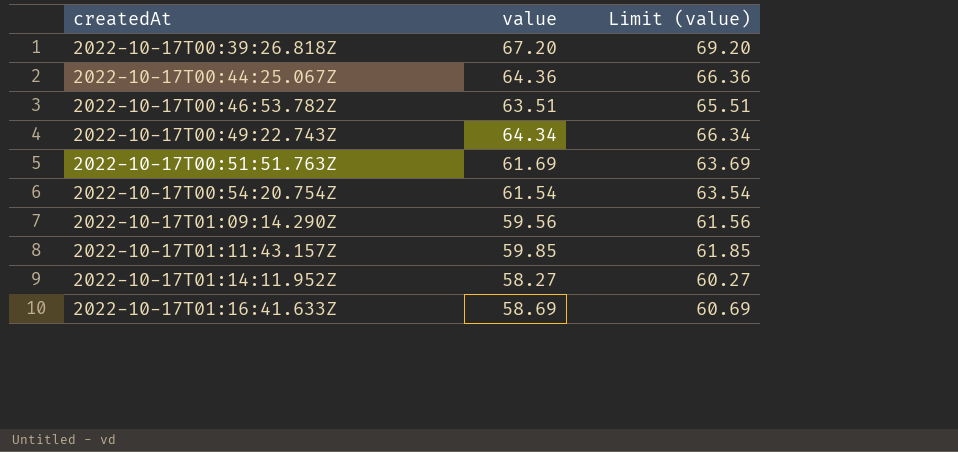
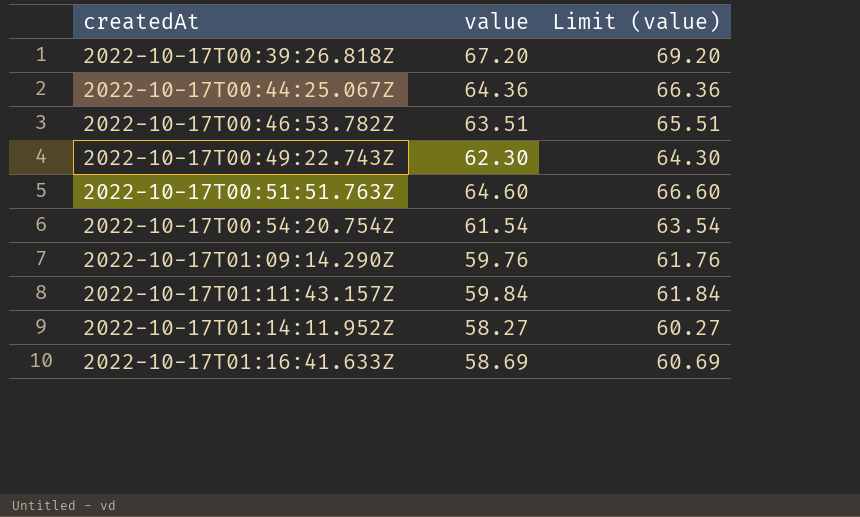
2022-10-17T00:49:22.743Z | value: 64.34 -> 62.30
2022-10-17T00:49:22.743Z | Limit (value): 66.34 -> 64.30
2022-10-17T00:51:51.763Z | value: 61.69 -> 64.60
2022-10-17T00:51:51.763Z | Limit (value): 63.69 -> 66.60
2022-10-17T01:09:14.290Z | value: 59.56 -> 59.76
2022-10-17T01:09:14.290Z | Limit (value): 61.56 -> 61.76
2022-10-17T01:11:43.157Z | value: 59.85 -> 59.84
2022-10-17T01:11:43.157Z | Limit (value): 61.85 -> 61.84

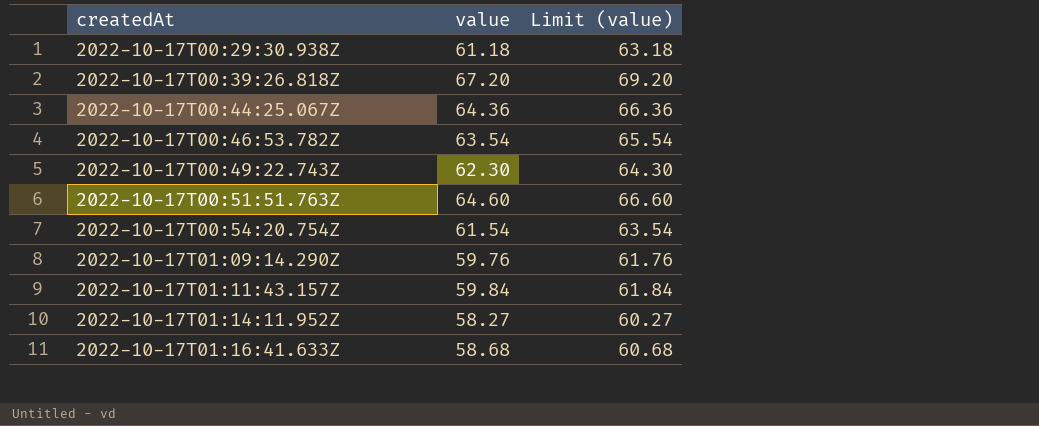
row 2022-10-17T00:29:30.938Z: none -> 61.18 | 63.18
2022-10-17T00:46:53.782Z | value: 63.51 -> 63.54
2022-10-17T00:46:53.782Z | Limit (value): 65.51 -> 65.54
2022-10-17T01:16:41.633Z | value: 58.69 -> 58.68
2022-10-17T01:16:41.633Z | Limit (value): 60.69 -> 60.68

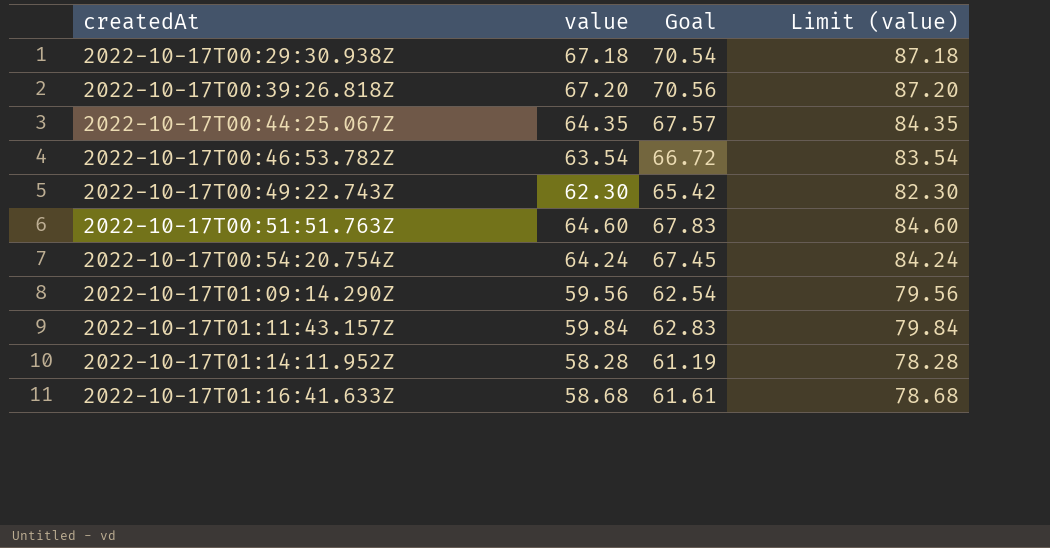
column Goal | formula: none -> [value] * 1.05
column Limit (value) | formula: [value] + 2 -> [value] + 20
2022-10-17T00:29:30.938Z | value: 61.18 -> 67.18
2022-10-17T00:44:25.067Z | value: 64.36 -> 64.35
2022-10-17T00:54:20.754Z | value: 61.54 -> 64.24
2022-10-17T01:09:14.290Z | value: 59.76 -> 59.56
2022-10-17T01:14:11.952Z | value: 58.27 -> 58.28

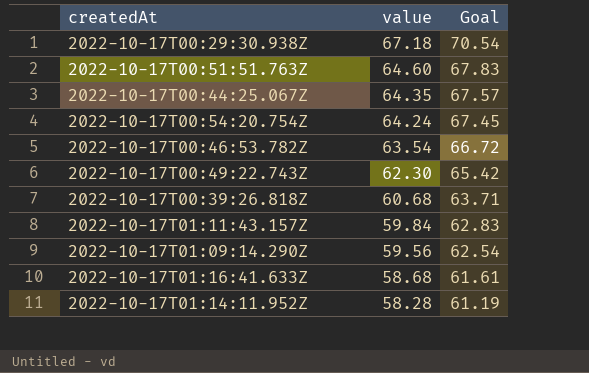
row order: createdAt ascending -> value descending
column Limit (value) | formula: [value] + 20 -> none
2022-10-17T00:39:26.818Z | value: 67.20 -> 60.68
2022-10-17T00:39:26.818Z | Goal: 70.56 -> 63.71

